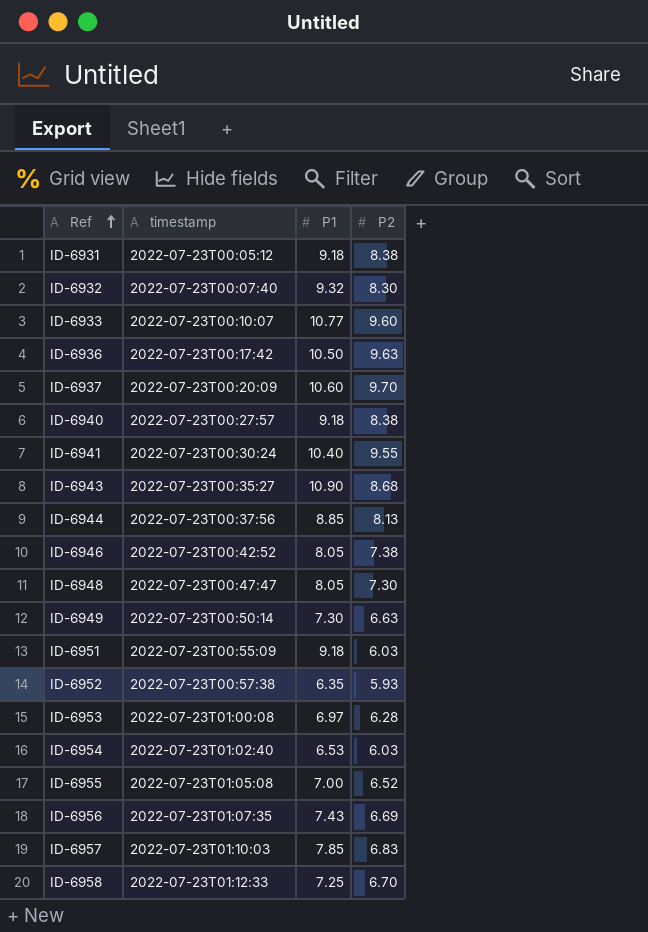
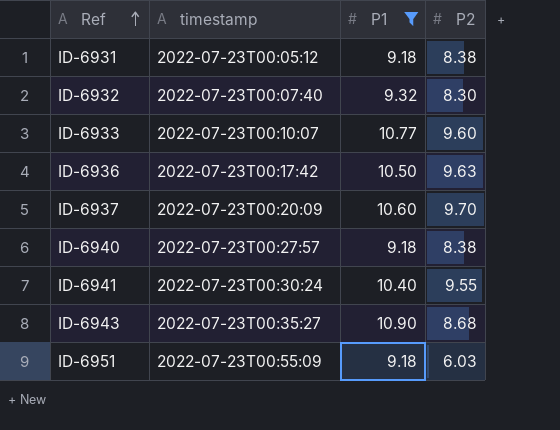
filter: none -> P1 >= 9.18

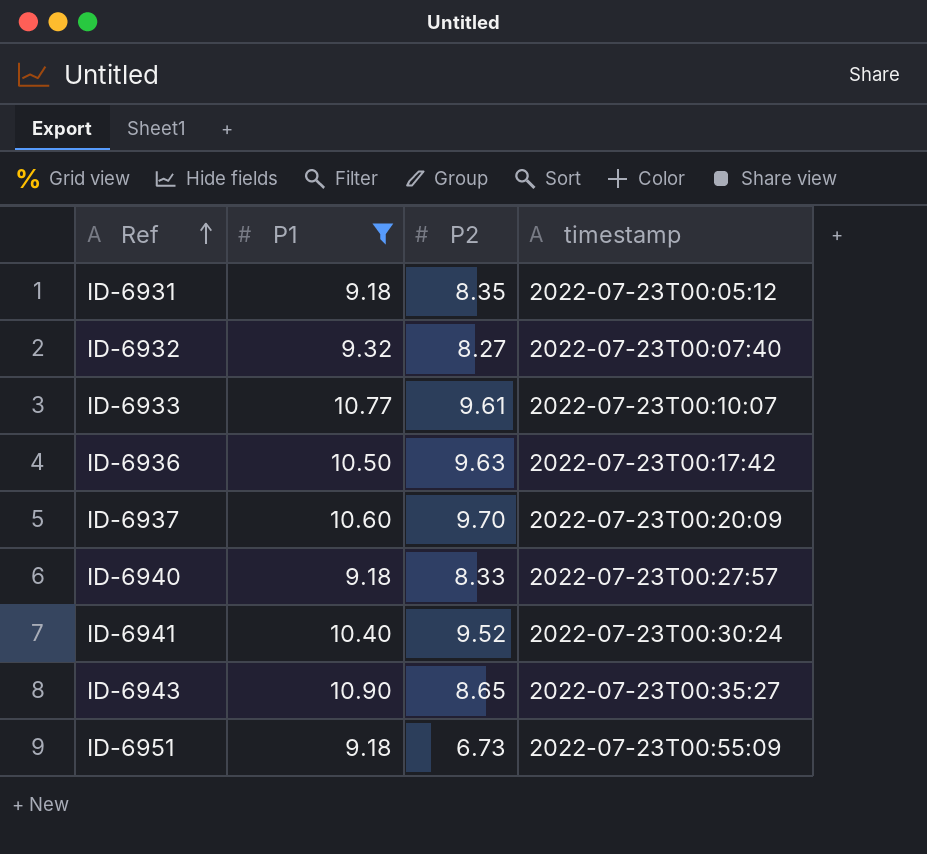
column timestamp | position: 2 -> 4
ID-6931 | P2: 8.38 -> 8.35
ID-6932 | P2: 8.30 -> 8.27
ID-6933 | P2: 9.60 -> 9.61
ID-6940 | P2: 8.38 -> 8.33
ID-6941 | P2: 9.55 -> 9.52
ID-6943 | P2: 8.68 -> 8.65
ID-6951 | P2: 6.03 -> 6.73

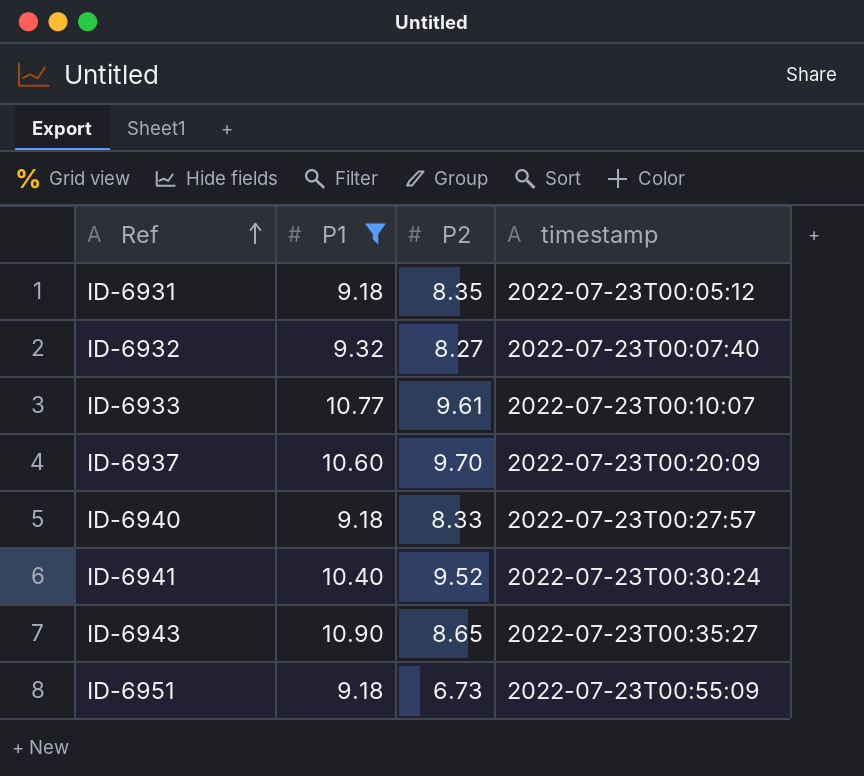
row ID-6936: 10.50 | 9.63 | 2022-07-23T00:17:42 -> none

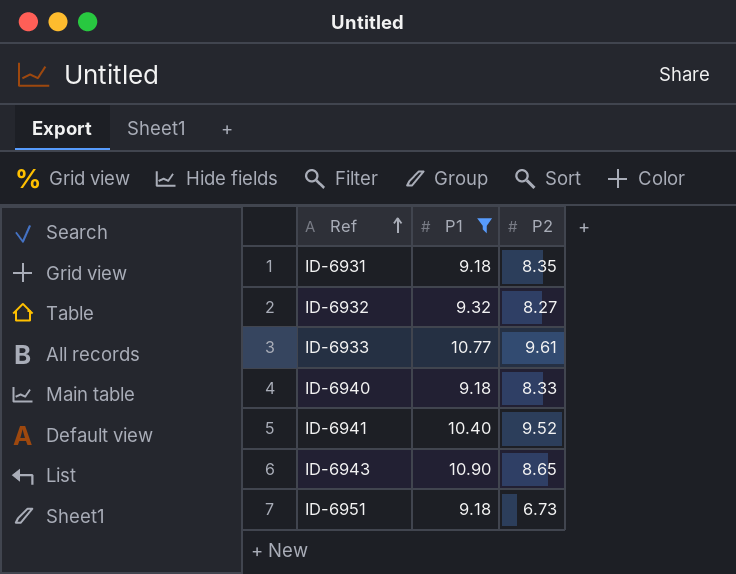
column timestamp | position: 4 -> none
row ID-6937: 10.60 | 9.70 | 2022-07-23T00:20:09 -> none

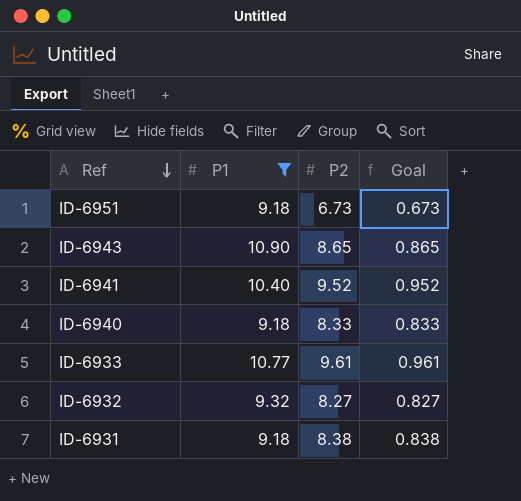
row order: Ref ascending -> Ref descending
column Goal | formula: none -> [P2] * 0.1
ID-6931 | P2: 8.35 -> 8.38

